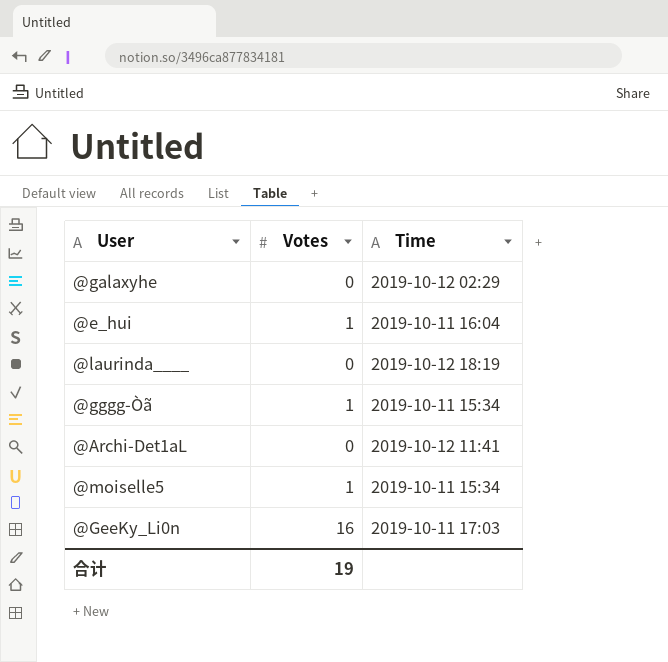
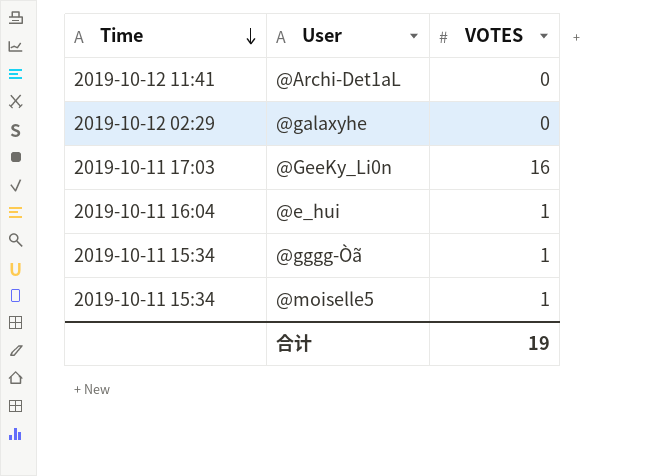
row order: none -> Time descending
column Time | position: 3 -> 1
column name: Votes -> VOTES
row @laurinda____: 0 | 2019-10-12 18:19 -> none

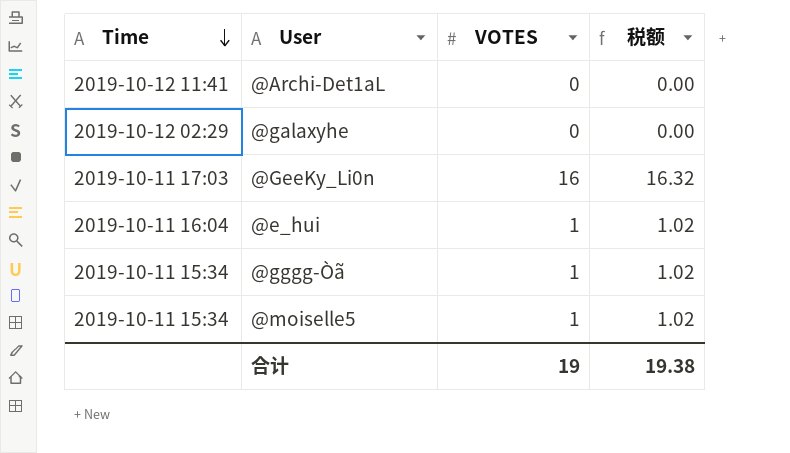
column 税额 | formula: none -> [VOTES] * 1.02

